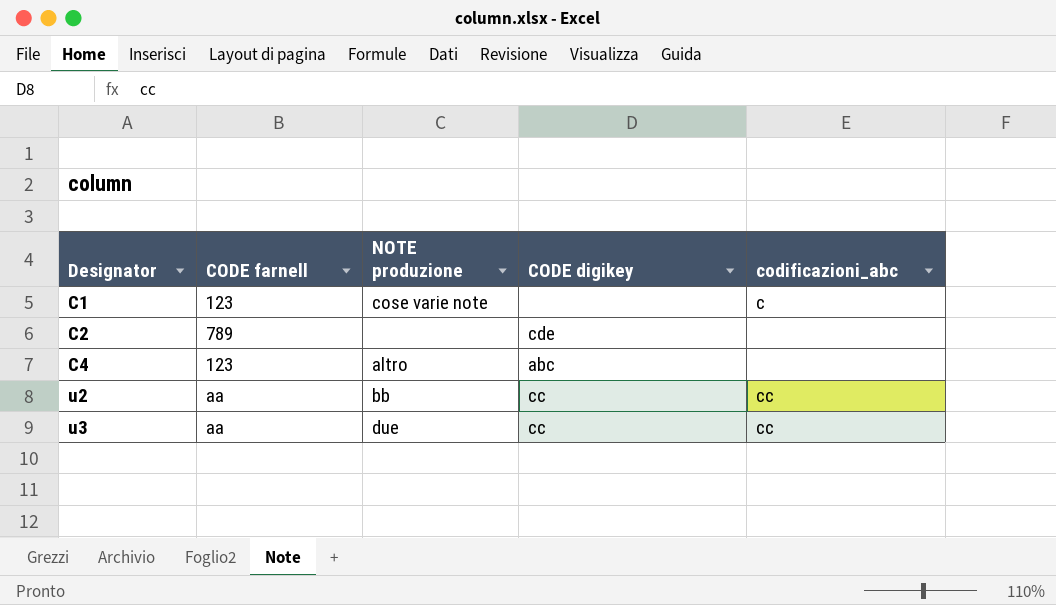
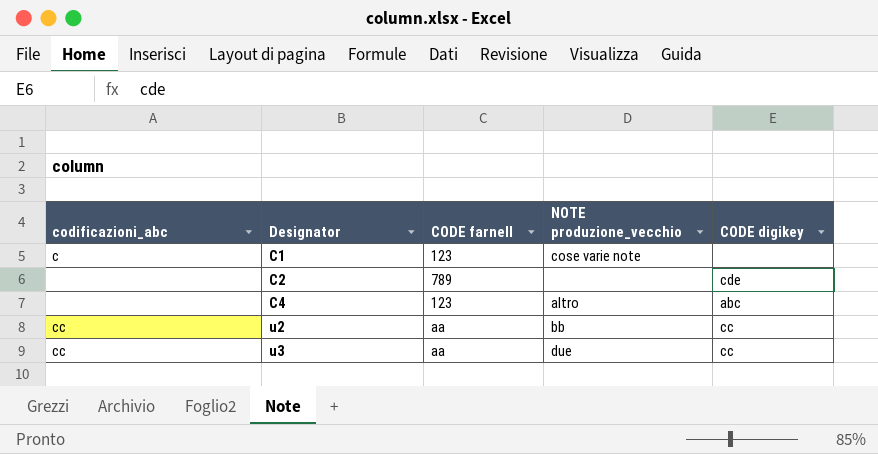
column codificazioni_abc | position: 5 -> 1
column name: NOTE produzione -> NOTE produzione_vecchio

